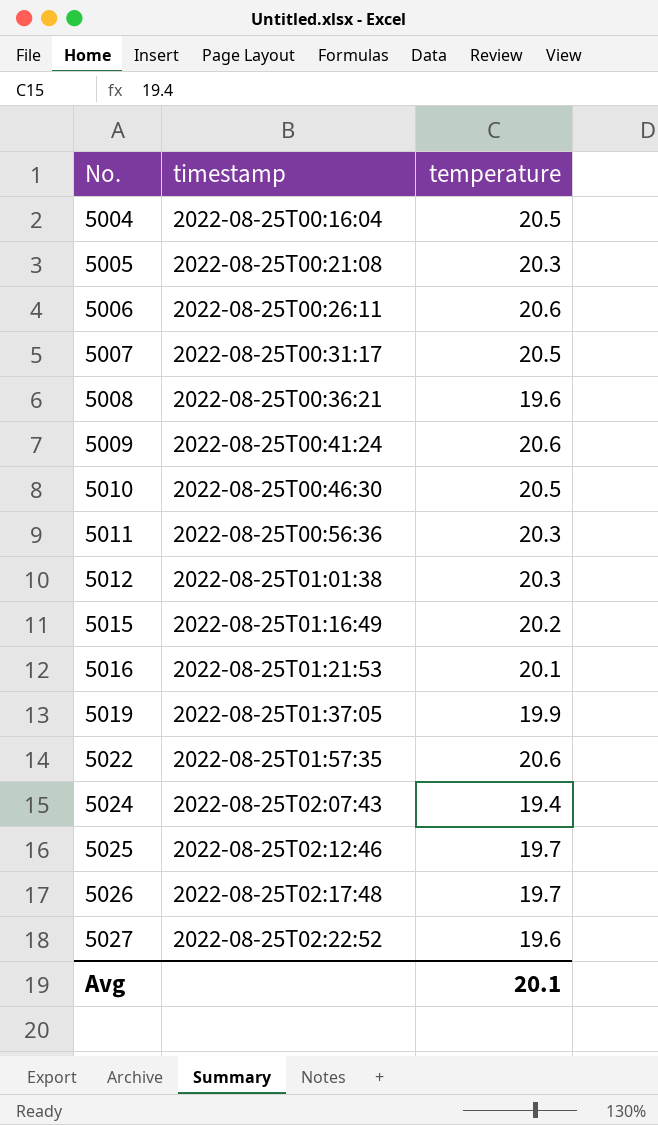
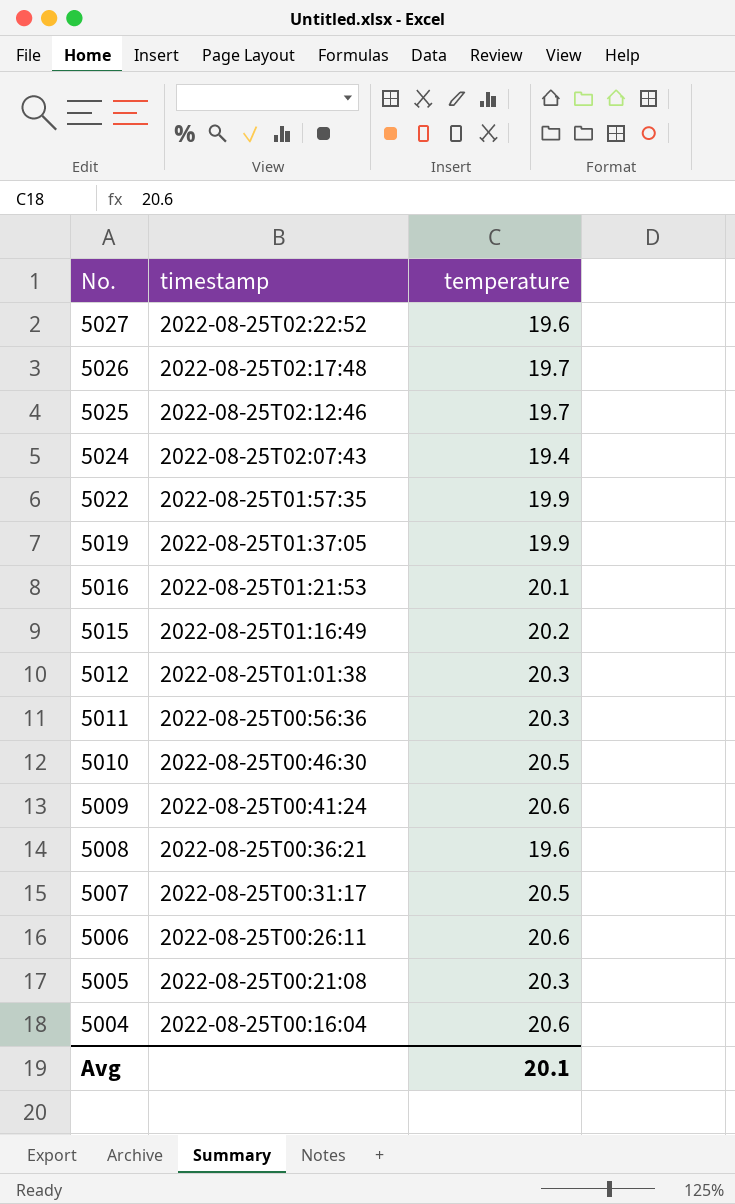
row order: No. ascending -> No. descending
5022 | temperature: 20.6 -> 19.9
5004 | temperature: 20.5 -> 20.6

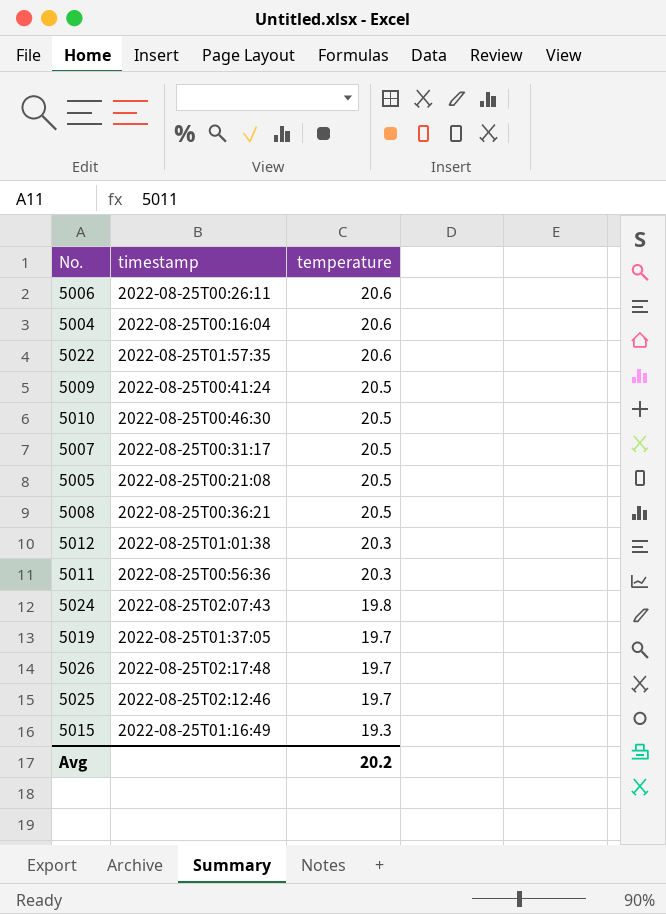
row order: No. descending -> temperature descending
row 5027: 2022-08-25T02:22:52 | 19.6 -> none
row 5016: 2022-08-25T01:21:53 | 20.1 -> none
5022 | temperature: 19.9 -> 20.6
5009 | temperature: 20.6 -> 20.5
5005 | temperature: 20.3 -> 20.5
5008 | temperature: 19.6 -> 20.5
5024 | temperature: 19.4 -> 19.8
5019 | temperature: 19.9 -> 19.7
5015 | temperature: 20.2 -> 19.3
Avg | temperature: 20.1 -> 20.2

